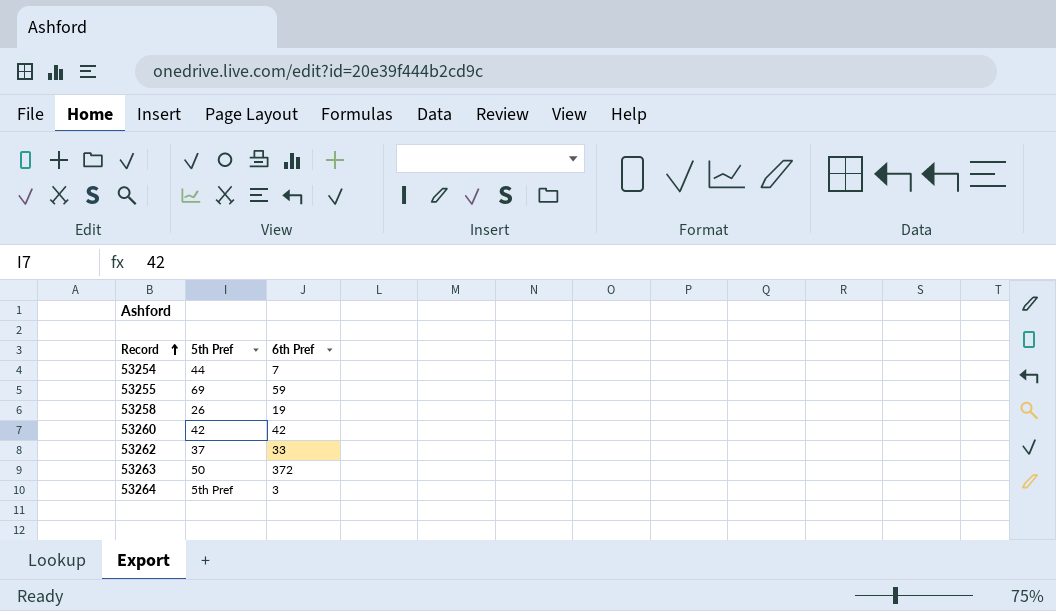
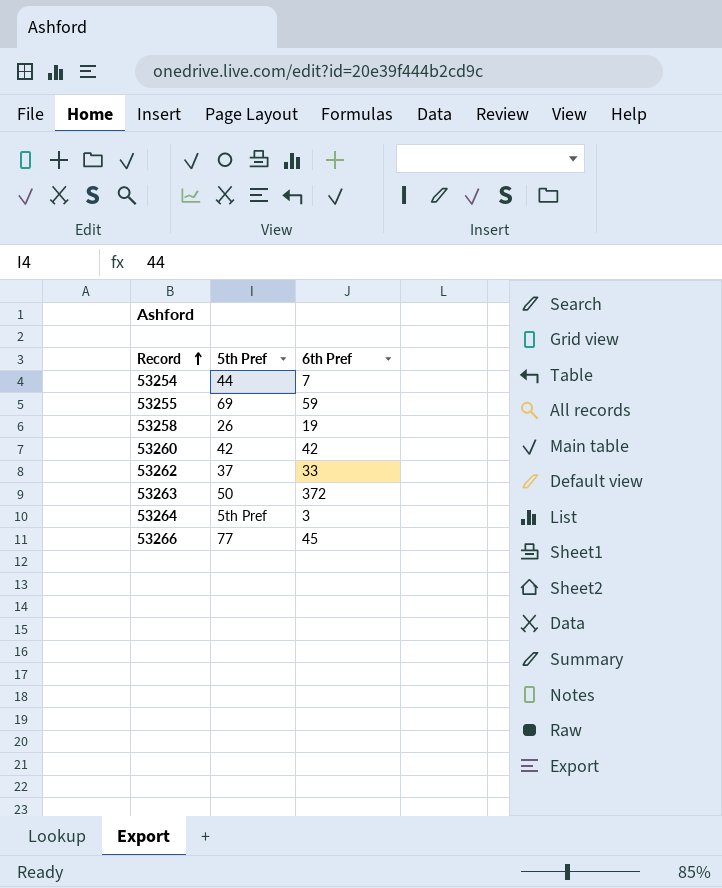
row 53266: none -> 77 | 45

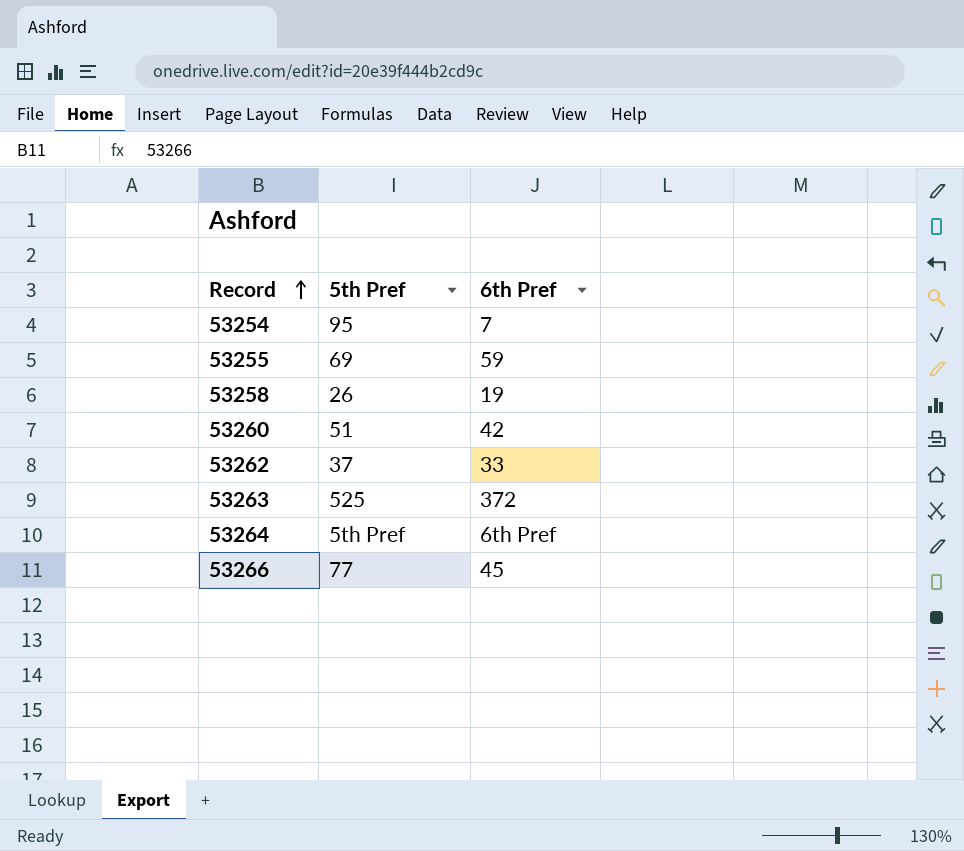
53254 | 5th Pref: 44 -> 95
53260 | 5th Pref: 42 -> 51
53263 | 5th Pref: 50 -> 525
53264 | 6th Pref: 3 -> 6th Pref

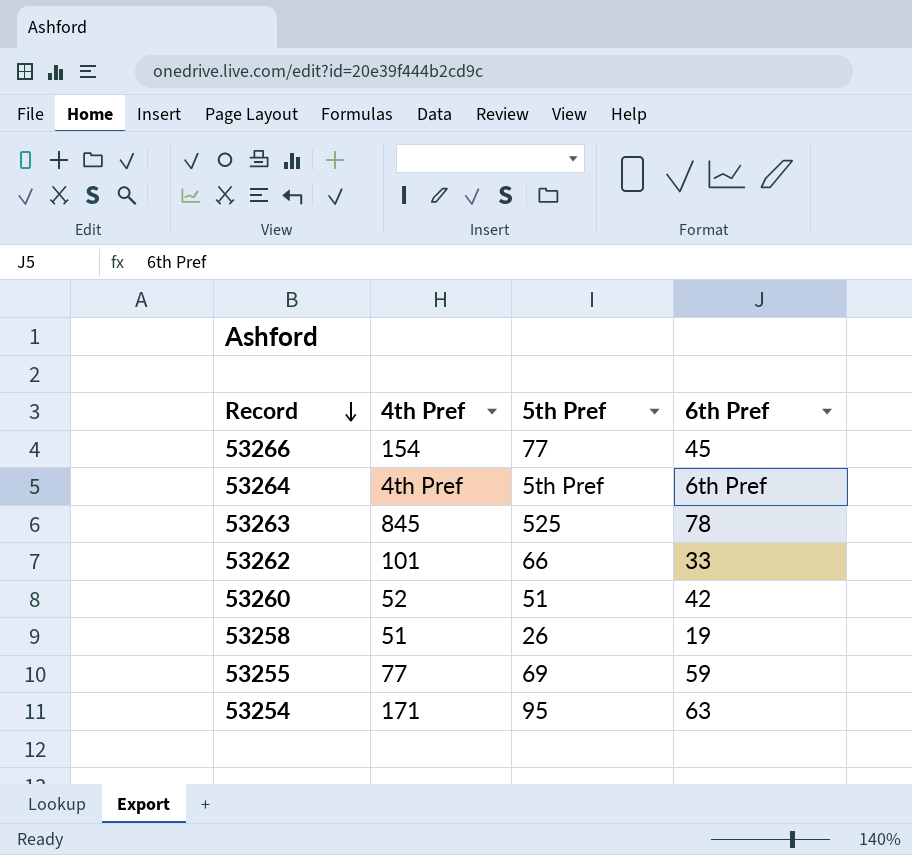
row order: Record ascending -> Record descending
column 4th Pref | position: none -> 2
53263 | 6th Pref: 372 -> 78
53262 | 5th Pref: 37 -> 66
53254 | 6th Pref: 7 -> 63

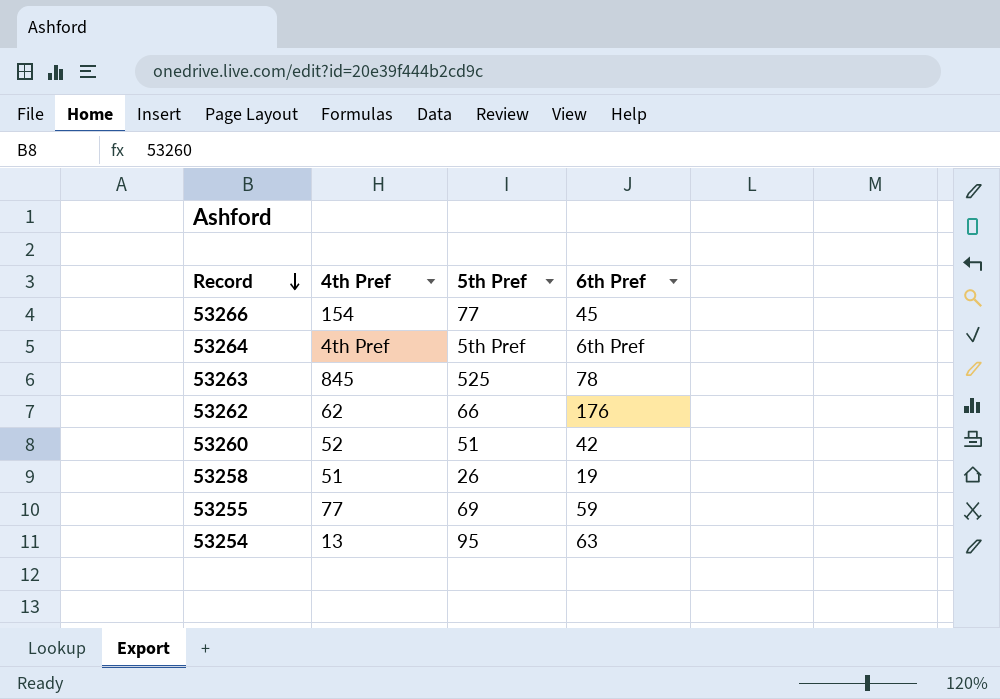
53262 | 4th Pref: 101 -> 62
53262 | 6th Pref: 33 -> 176
53254 | 4th Pref: 171 -> 13

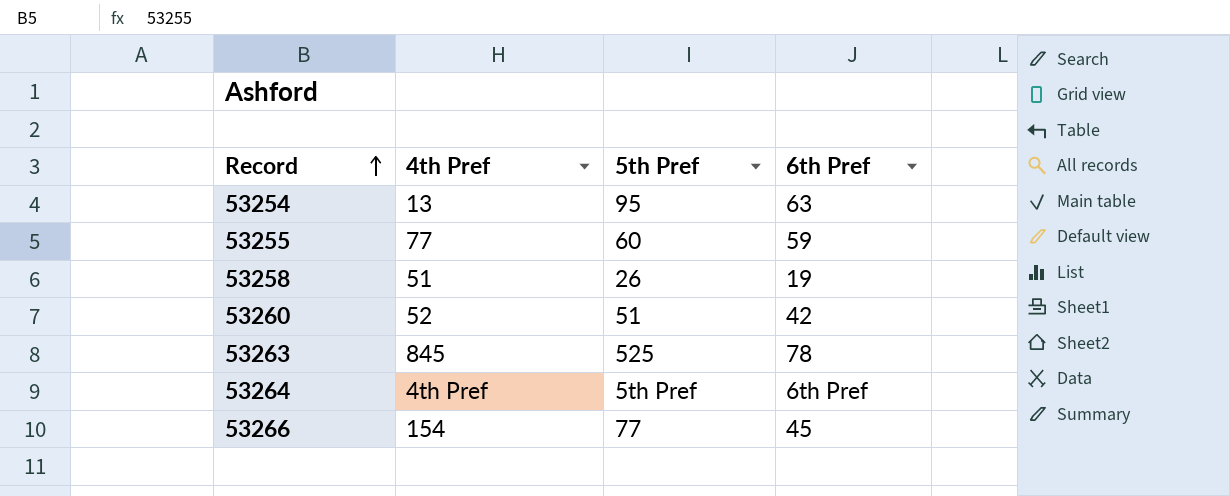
row order: Record descending -> Record ascending
row 53262: 62 | 66 | 176 -> none
53255 | 5th Pref: 69 -> 60

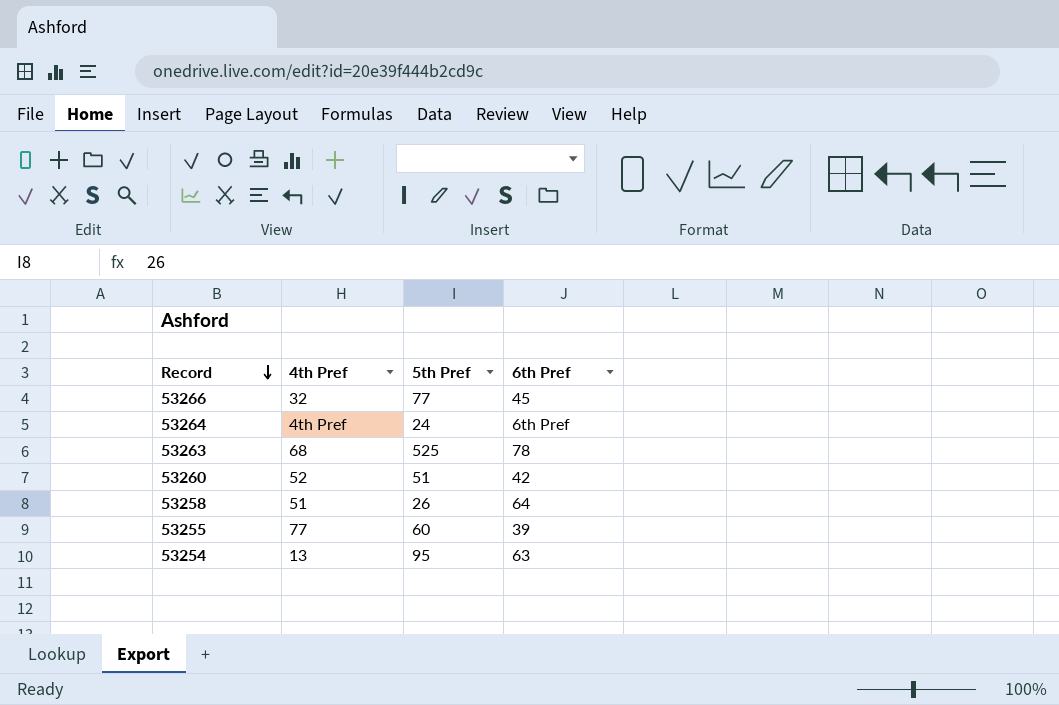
row order: Record ascending -> Record descending
53266 | 4th Pref: 154 -> 32
53264 | 5th Pref: 5th Pref -> 24
53263 | 4th Pref: 845 -> 68
53258 | 6th Pref: 19 -> 64
53255 | 6th Pref: 59 -> 39

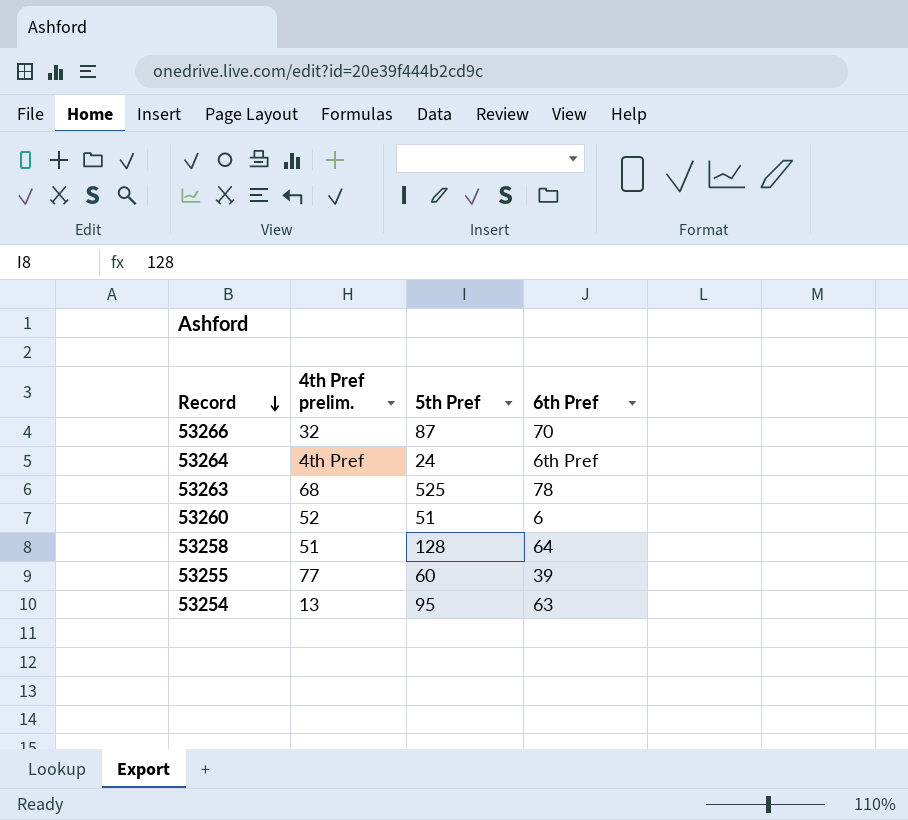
column name: 4th Pref -> 4th Pref prelim.
53266 | 5th Pref: 77 -> 87
53266 | 6th Pref: 45 -> 70
53260 | 6th Pref: 42 -> 6
53258 | 5th Pref: 26 -> 128

